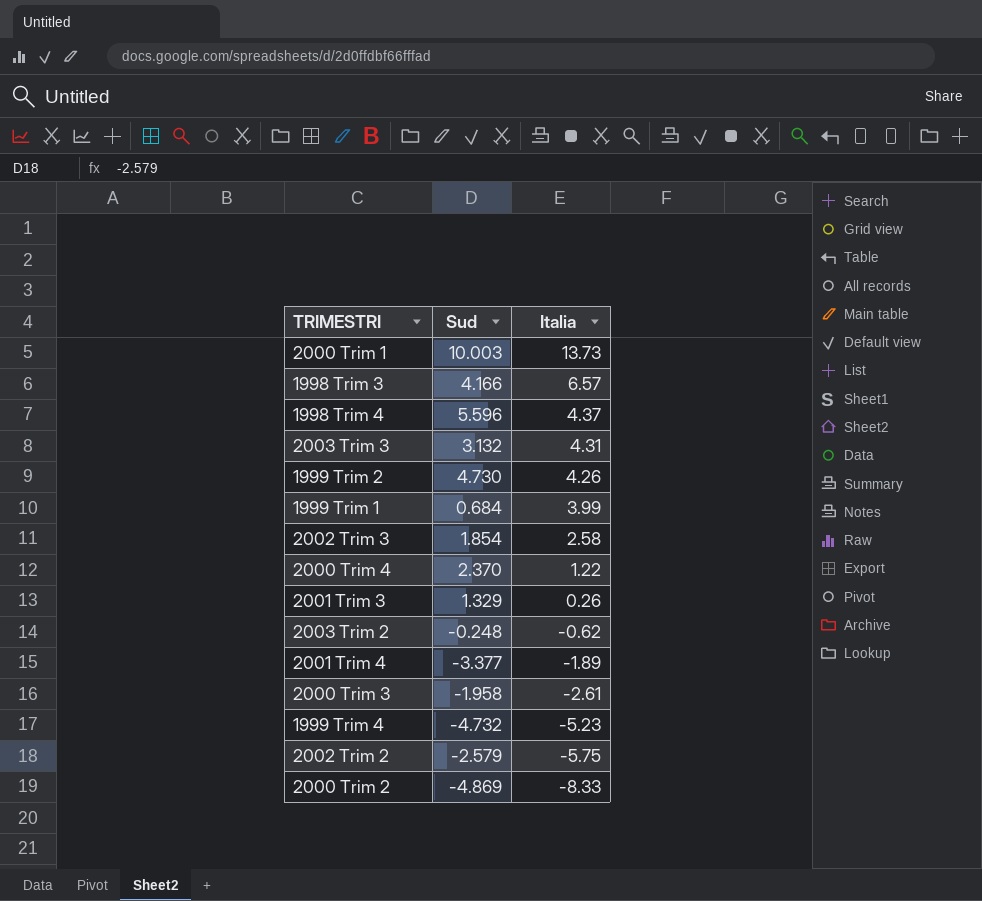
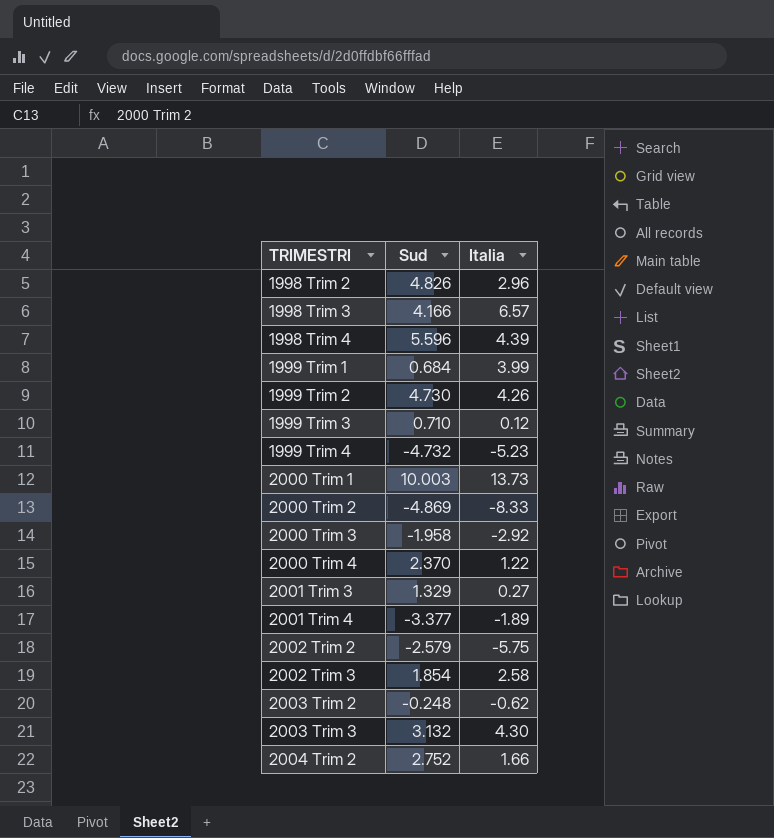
row order: Italia descending -> TRIMESTRI ascending
row 1998 Trim 2: none -> 4.826 | 2.96
1998 Trim 4 | Italia: 4.37 -> 4.39
row 1999 Trim 3: none -> 0.710 | 0.12
2000 Trim 3 | Italia: -2.61 -> -2.92
2001 Trim 3 | Italia: 0.26 -> 0.27
2003 Trim 3 | Italia: 4.31 -> 4.30
row 2004 Trim 2: none -> 2.752 | 1.66

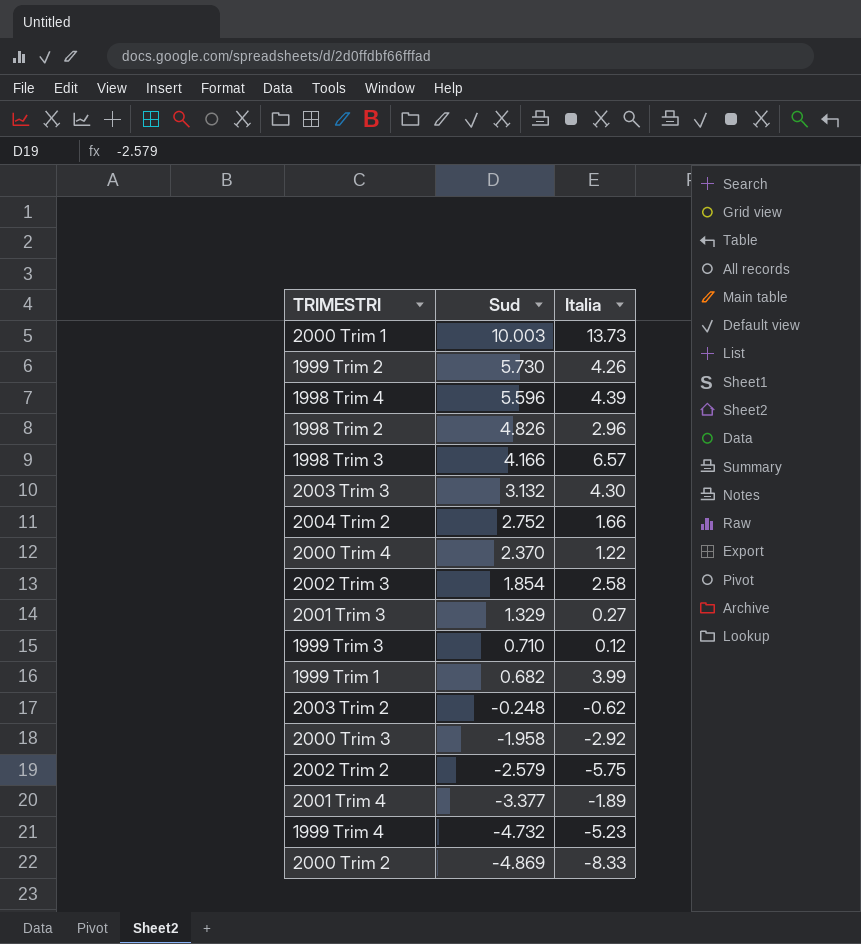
row order: TRIMESTRI ascending -> Sud descending
1999 Trim 2 | Sud: 4.730 -> 5.730
1999 Trim 1 | Sud: 0.684 -> 0.682

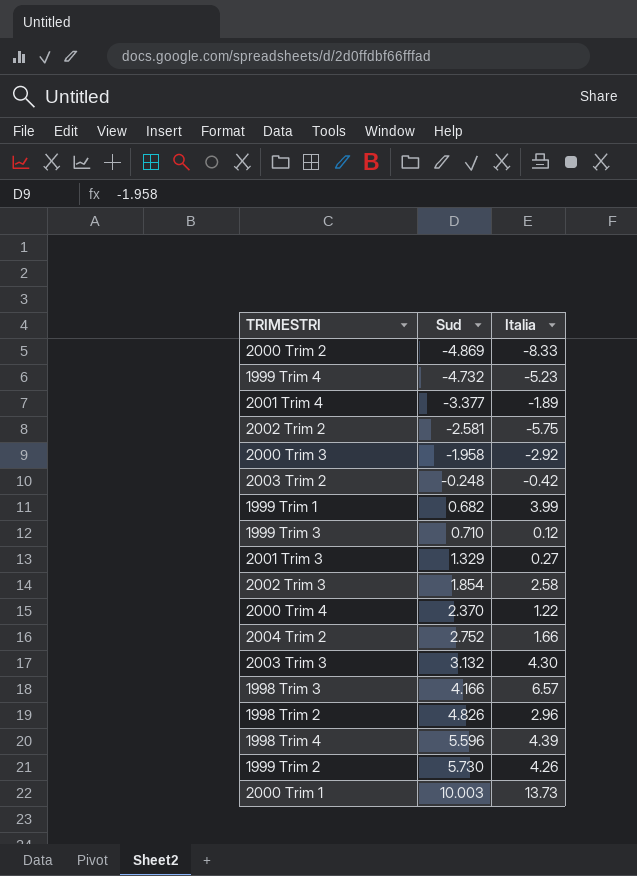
row order: Sud descending -> Sud ascending
2002 Trim 2 | Sud: -2.579 -> -2.581
2003 Trim 2 | Italia: -0.62 -> -0.42

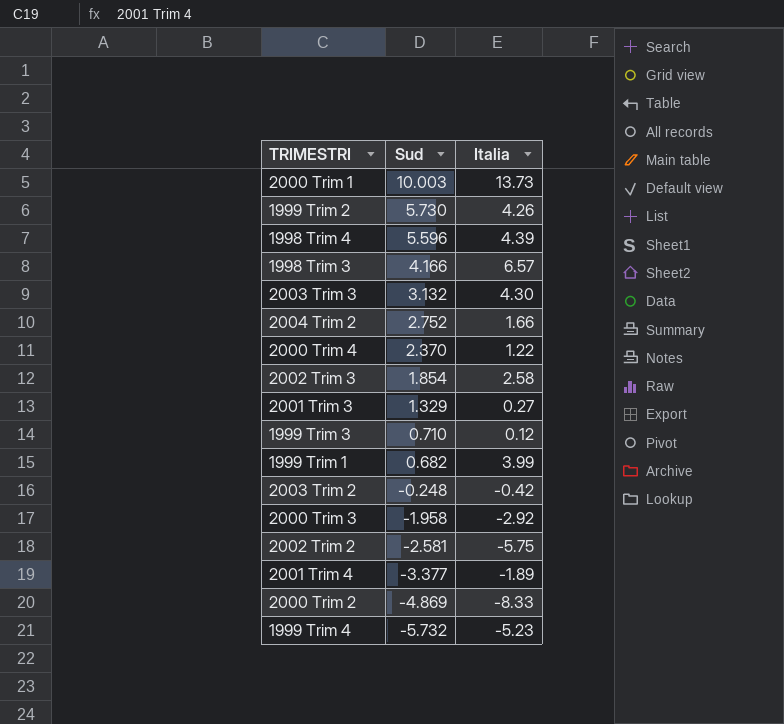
row order: Sud ascending -> Sud descending
row 1998 Trim 2: 4.826 | 2.96 -> none
1999 Trim 4 | Sud: -4.732 -> -5.732

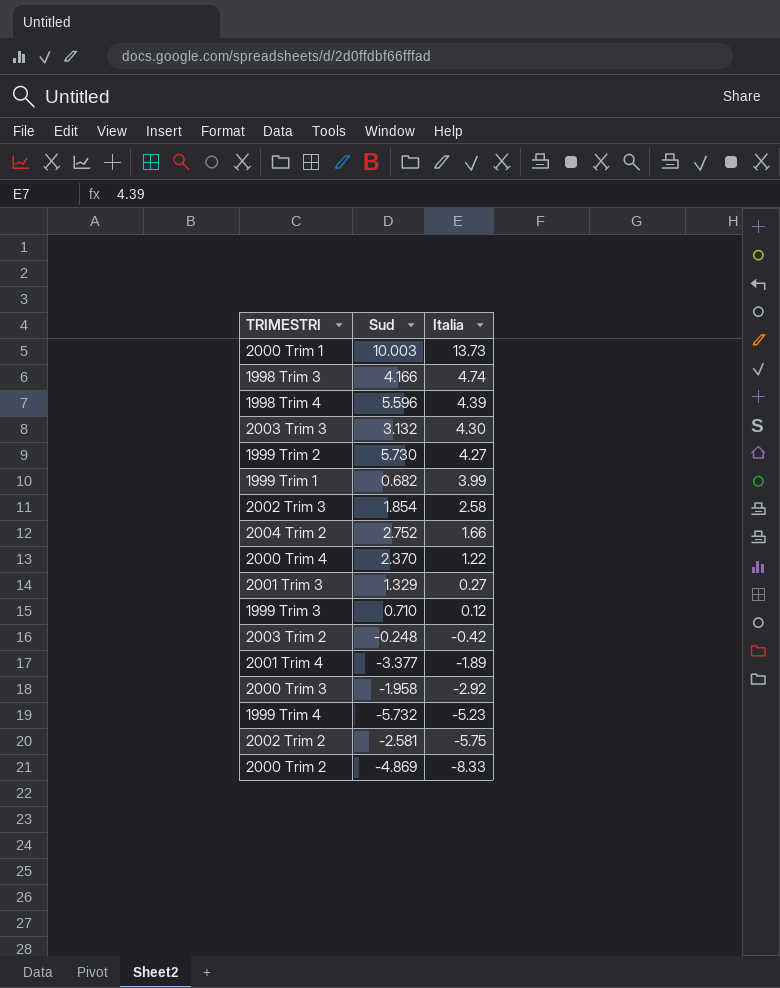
row order: Sud descending -> Italia descending
1998 Trim 3 | Italia: 6.57 -> 4.74
1999 Trim 2 | Italia: 4.26 -> 4.27

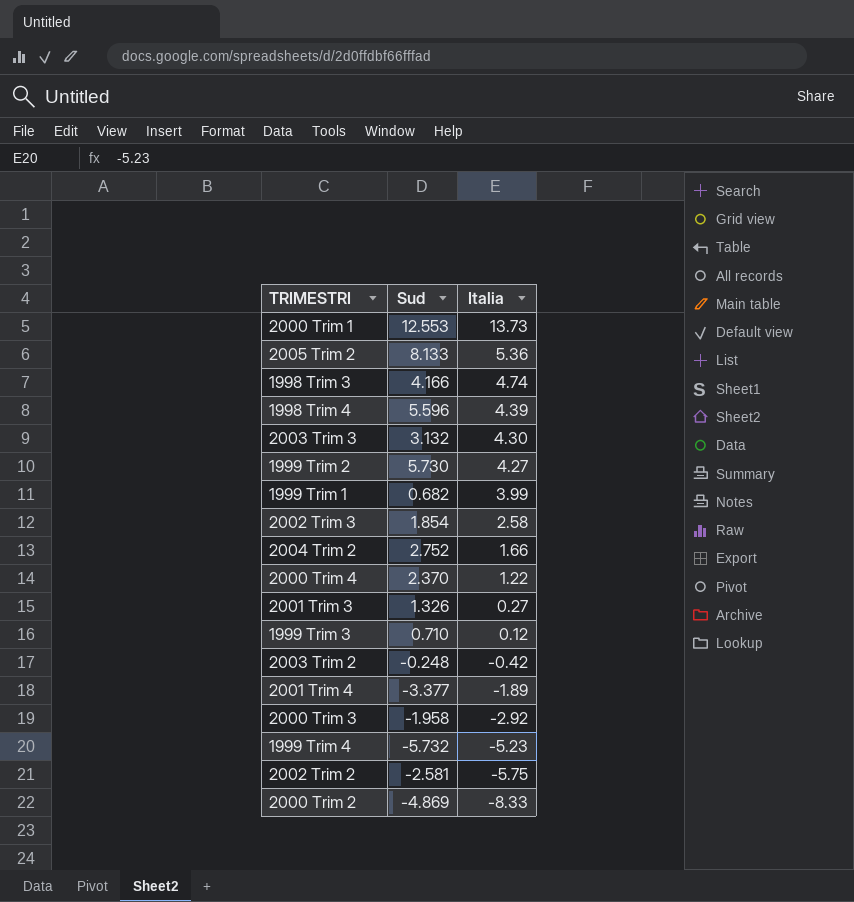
2000 Trim 1 | Sud: 10.003 -> 12.553
row 2005 Trim 2: none -> 8.133 | 5.36
2001 Trim 3 | Sud: 1.329 -> 1.326

